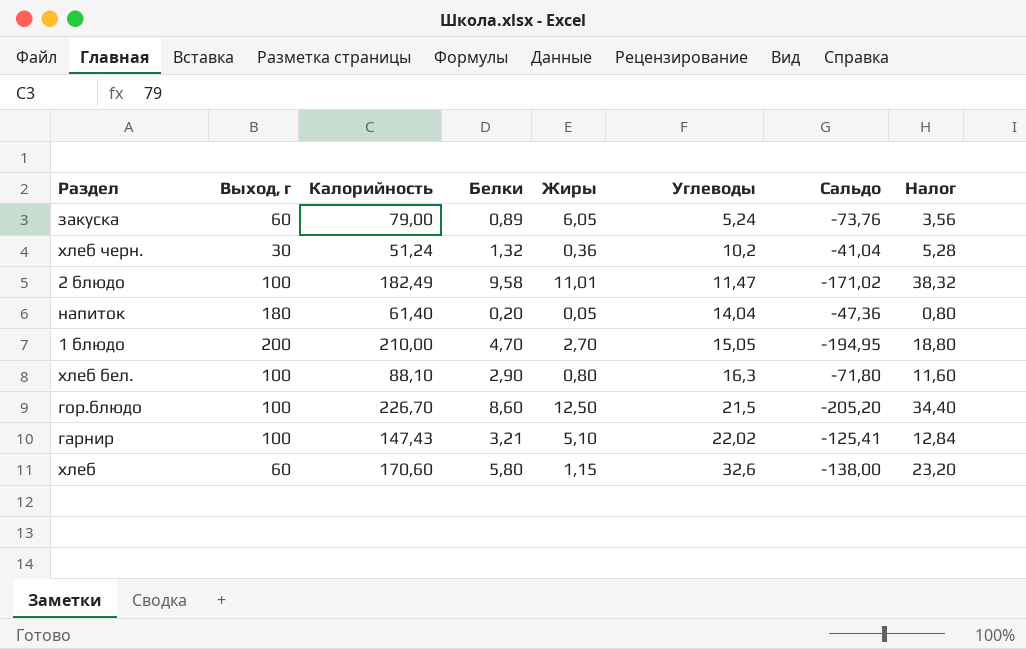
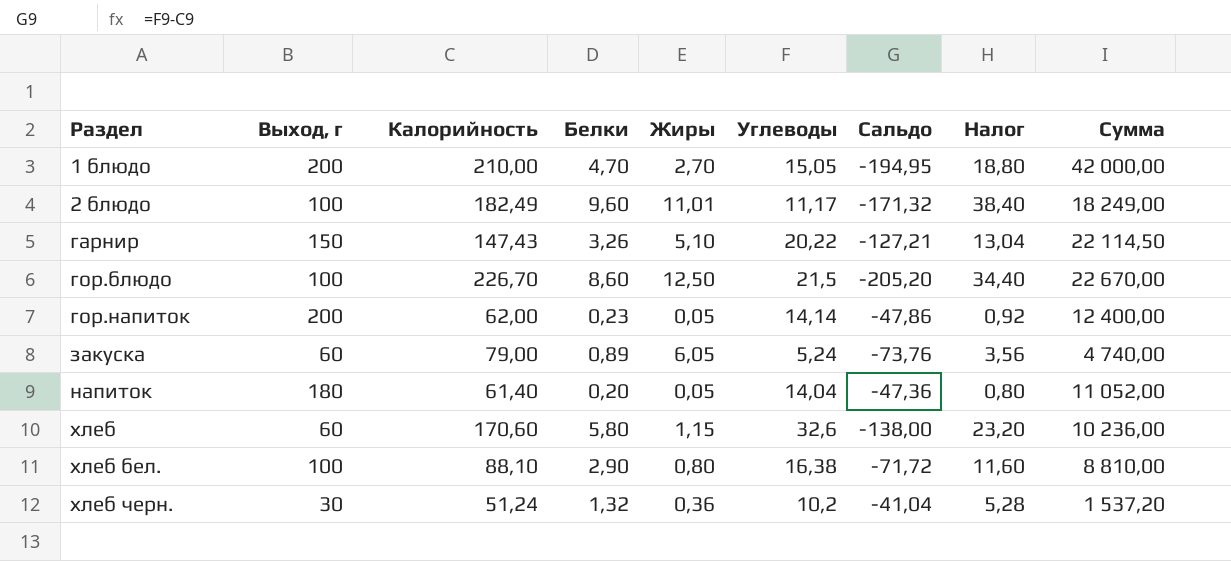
row order: Углеводы ascending -> Раздел ascending
column Сумма | formula: none -> [Выход, г] * [Калорийность]
2 блюдо | Белки: 9,58 -> 9,60
2 блюдо | Углеводы: 11,47 -> 11,17
2 блюдо | Сальдо: -171,02 -> -171,32
2 блюдо | Налог: 38,32 -> 38,40
гарнир | Выход, г: 100 -> 150
гарнир | Белки: 3,21 -> 3,26
гарнир | Углеводы: 22,02 -> 20,22
гарнир | Сальдо: -125,41 -> -127,21
гарнир | Налог: 12,84 -> 13,04
row гор.напиток: none -> 200 | 62,00 | 0,23 | 0,05 | 14,14 | -47,86 | 0,92 | 12 400,00
хлеб бел. | Углеводы: 16,3 -> 16,38
хлеб бел. | Сальдо: -71,80 -> -71,72

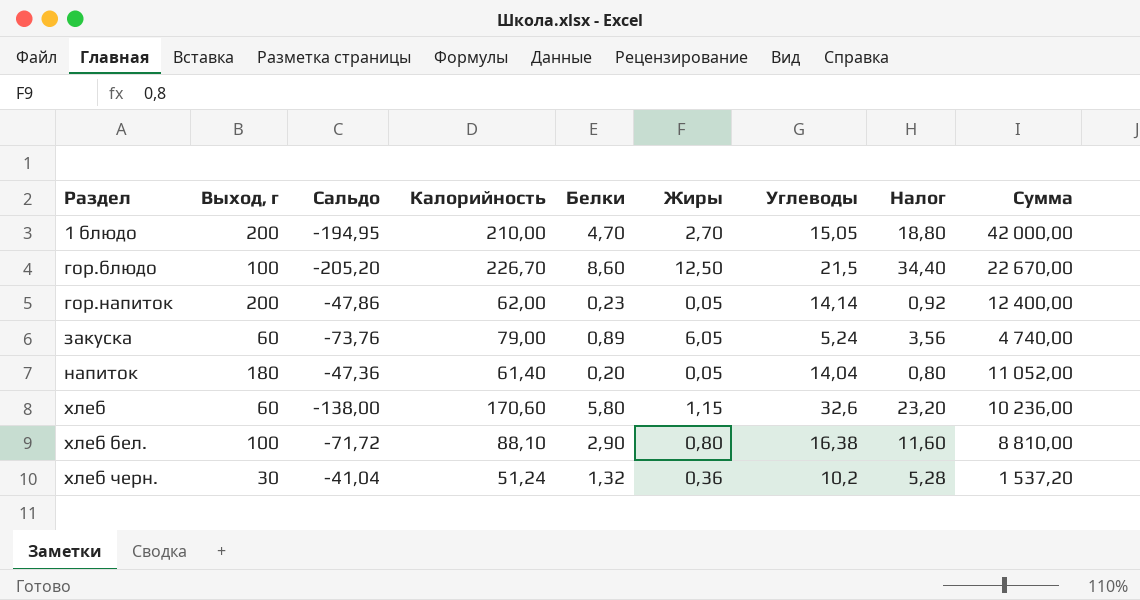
column Сальдо | position: 7 -> 3
row 2 блюдо: 100 | 182,49 | 9,60 | 11,01 | 11,17 | -171,32 | 38,40 | 18 249,00 -> none
row гарнир: 150 | 147,43 | 3,26 | 5,10 | 20,22 | -127,21 | 13,04 | 22 114,50 -> none

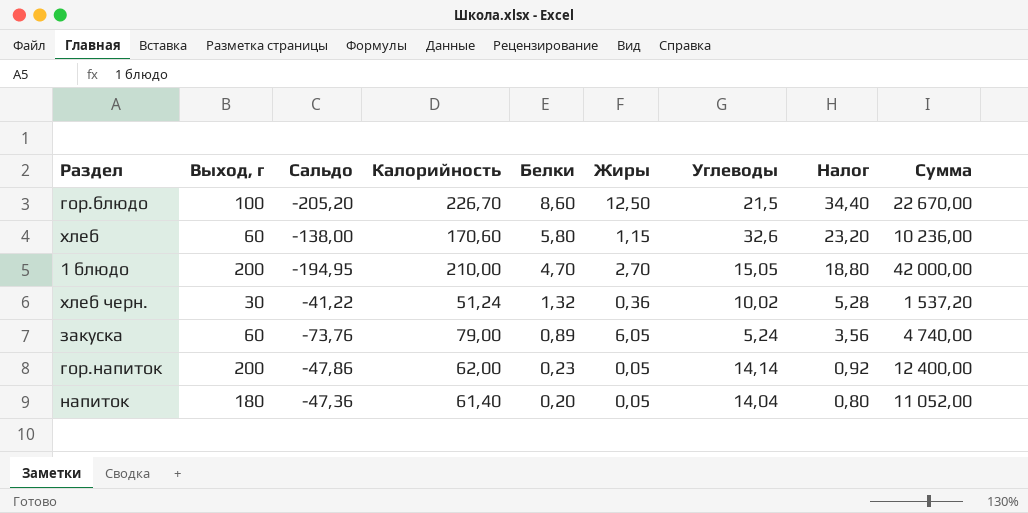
row order: Раздел ascending -> Белки descending
row хлеб бел.: 100 | -71,72 | 88,10 | 2,90 | 0,80 | 16,38 | 11,60 | 8 810,00 -> none
хлеб черн. | Сальдо: -41,04 -> -41,22
хлеб черн. | Углеводы: 10,2 -> 10,02

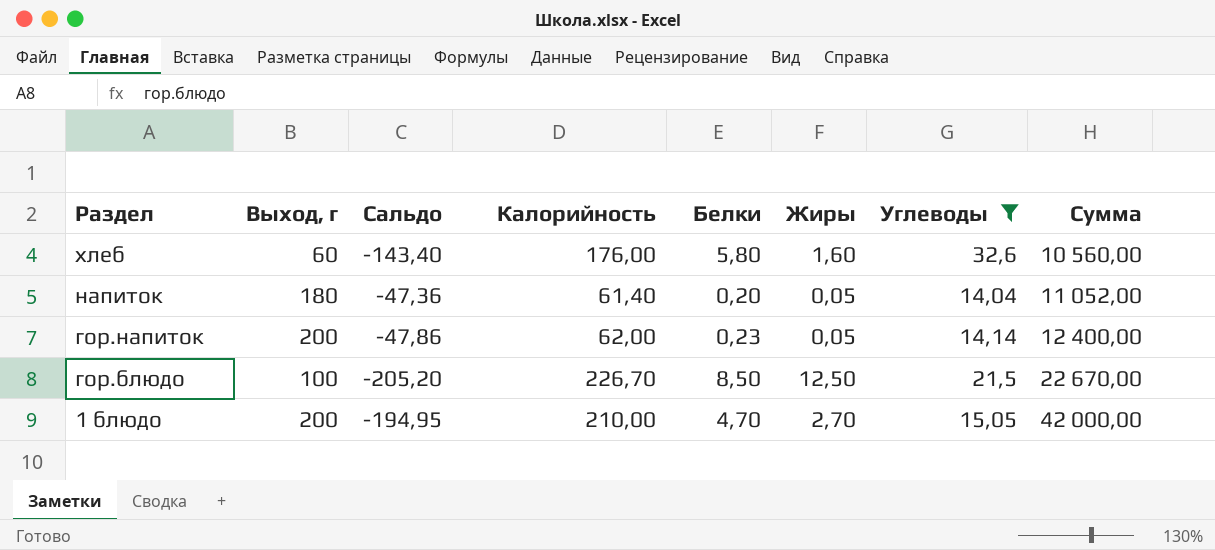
filter: none -> Углеводы >= 14,04
row order: Белки descending -> Раздел descending
column Налог | formula: [Белки] * 4 -> none
хлеб | Сальдо: -138,00 -> -143,40
хлеб | Калорийность: 170,60 -> 176,00
хлеб | Жиры: 1,15 -> 1,60
хлеб | Сумма: 10 236,00 -> 10 560,00
гор.блюдо | Белки: 8,60 -> 8,50

